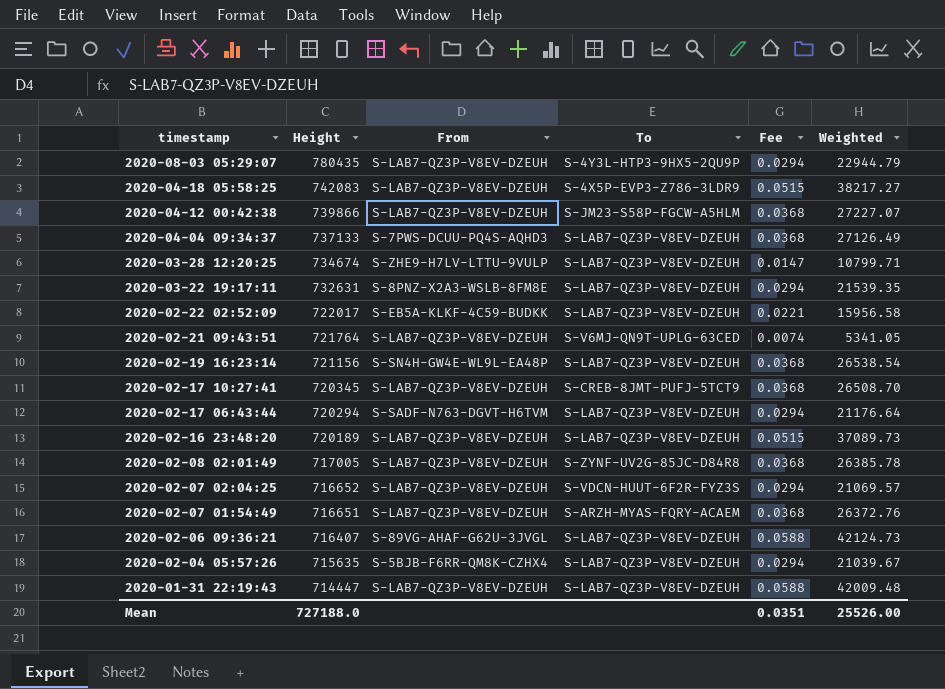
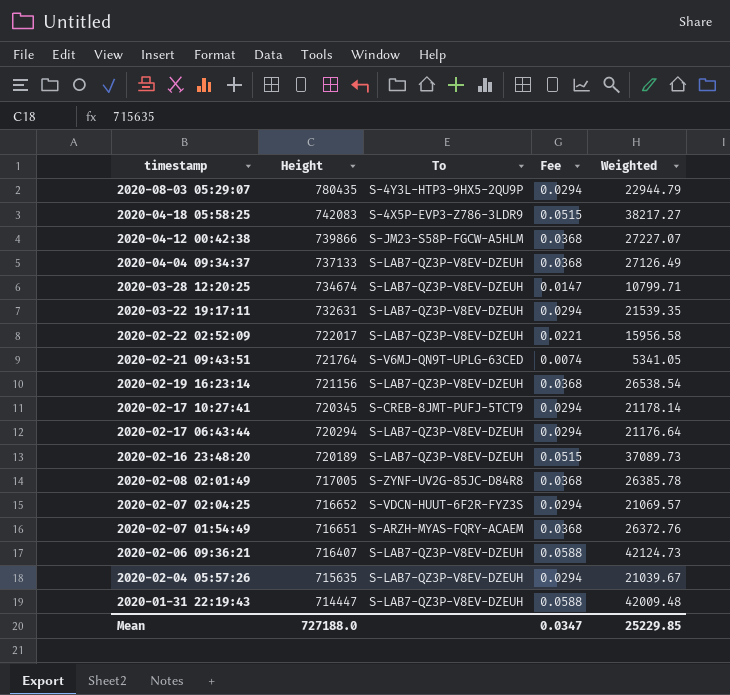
column From | position: 3 -> none
2020-02-17 10:27:41 | Fee: 0.0368 -> 0.0294
2020-02-17 10:27:41 | Weighted: 26508.70 -> 21178.14
Mean | Fee: 0.0351 -> 0.0347
Mean | Weighted: 25526.00 -> 25229.85

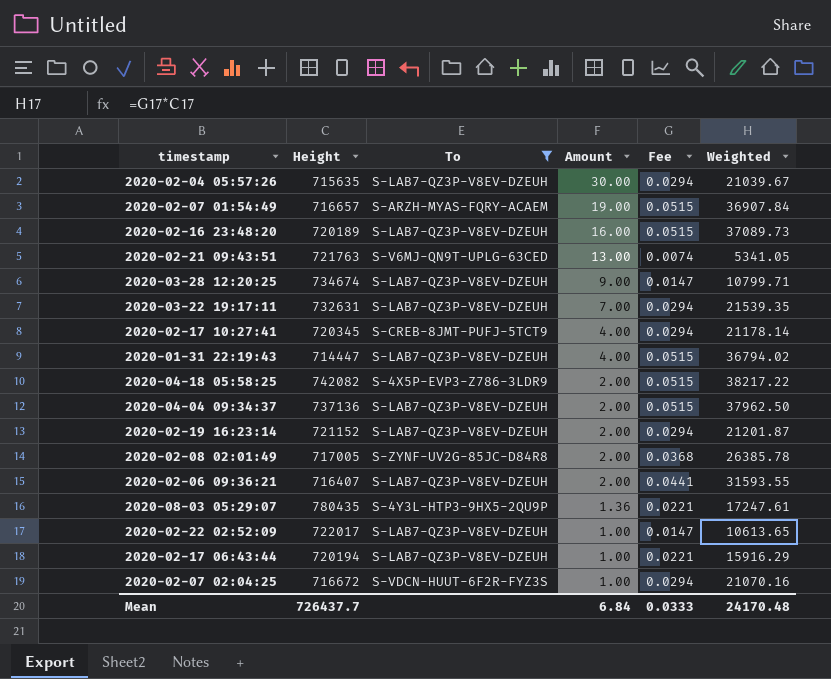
filter: none -> To != S-JM23-S58P-FGCW-A5HLM
row order: timestamp descending -> Amount descending
column Amount | position: none -> 4
2020-02-07 01:54:49 | Height: 716651 -> 716657
2020-02-07 01:54:49 | Fee: 0.0368 -> 0.0515
2020-02-07 01:54:49 | Weighted: 26372.76 -> 36907.84
2020-02-21 09:43:51 | Height: 721764 -> 721763
2020-01-31 22:19:43 | Fee: 0.0588 -> 0.0515
2020-01-31 22:19:43 | Weighted: 42009.48 -> 36794.02
2020-04-18 05:58:25 | Height: 742083 -> 742082
2020-04-18 05:58:25 | Weighted: 38217.27 -> 38217.22
2020-04-04 09:34:37 | Height: 737133 -> 737136
2020-04-04 09:34:37 | Fee: 0.0368 -> 0.0515
2020-04-04 09:34:37 | Weighted: 27126.49 -> 37962.50
2020-02-19 16:23:14 | Height: 721156 -> 721152
2020-02-19 16:23:14 | Fee: 0.0368 -> 0.0294
2020-02-19 16:23:14 | Weighted: 26538.54 -> 21201.87
2020-02-06 09:36:21 | Fee: 0.0588 -> 0.0441
2020-02-06 09:36:21 | Weighted: 42124.73 -> 31593.55
2020-08-03 05:29:07 | Fee: 0.0294 -> 0.0221
2020-08-03 05:29:07 | Weighted: 22944.79 -> 17247.61
2020-02-22 02:52:09 | Fee: 0.0221 -> 0.0147
2020-02-22 02:52:09 | Weighted: 15956.58 -> 10613.65
2020-02-17 06:43:44 | Height: 720294 -> 720194
2020-02-17 06:43:44 | Fee: 0.0294 -> 0.0221
2020-02-17 06:43:44 | Weighted: 21176.64 -> 15916.29
2020-02-07 02:04:25 | Height: 716652 -> 716672
2020-02-07 02:04:25 | Weighted: 21069.57 -> 21070.16
Mean | Height: 727188.0 -> 726437.7
Mean | Fee: 0.0347 -> 0.0333
Mean | Weighted: 25229.85 -> 24170.48

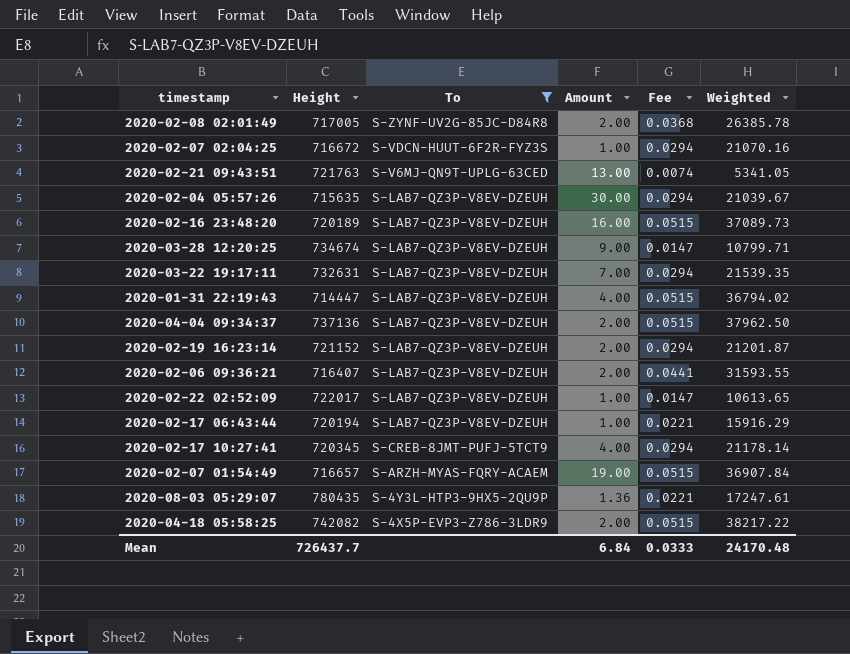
row order: Amount descending -> To descending

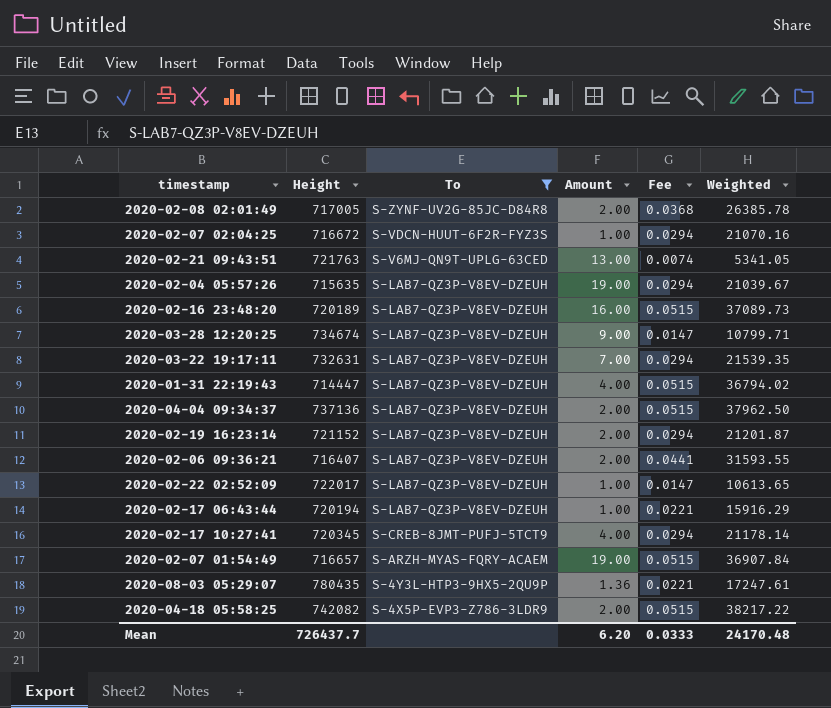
2020-02-04 05:57:26 | Amount: 30.00 -> 19.00
Mean | Amount: 6.84 -> 6.20

